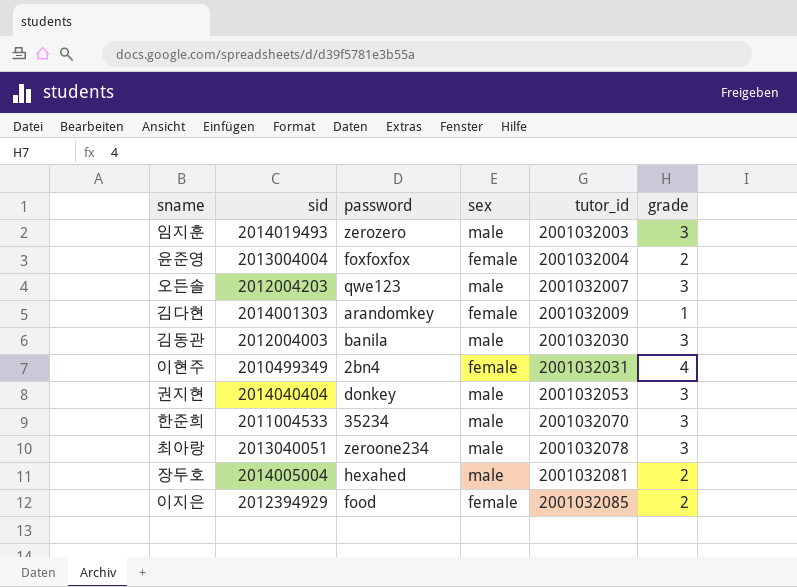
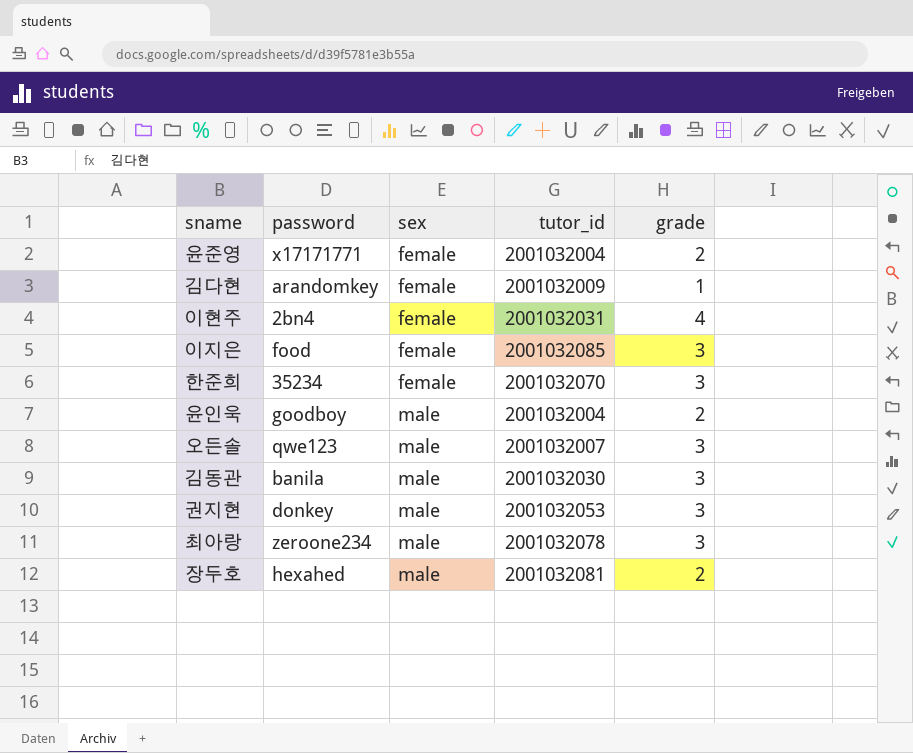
row order: tutor_id ascending -> sex ascending
column sid | position: 2 -> none
row 임지훈: 2014019493 | zerozero | male | 2001032003 | 3 -> none
윤준영 | password: foxfoxfox -> x17171771
이지은 | grade: 2 -> 3
한준희 | sex: male -> female
row 윤인욱: none -> goodboy | male | 2001032004 | 2

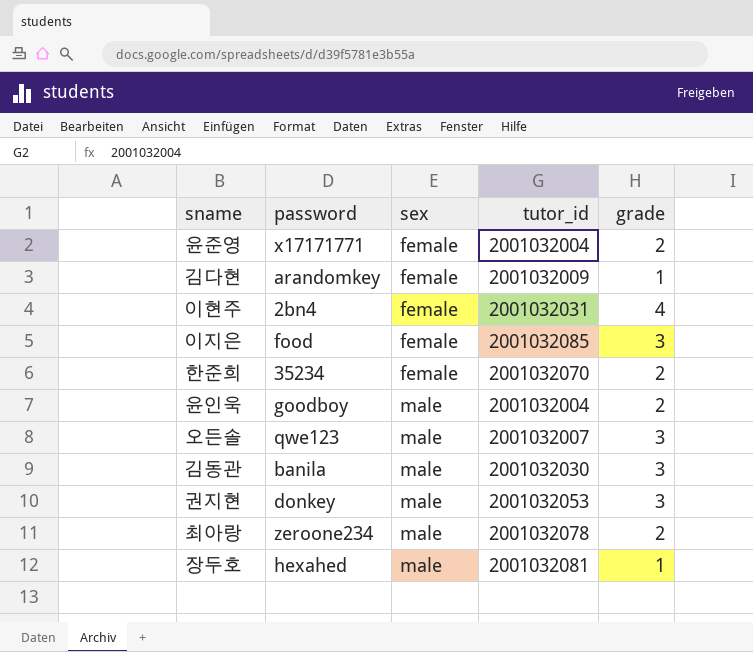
한준희 | grade: 3 -> 2
최아랑 | grade: 3 -> 2
장두호 | grade: 2 -> 1

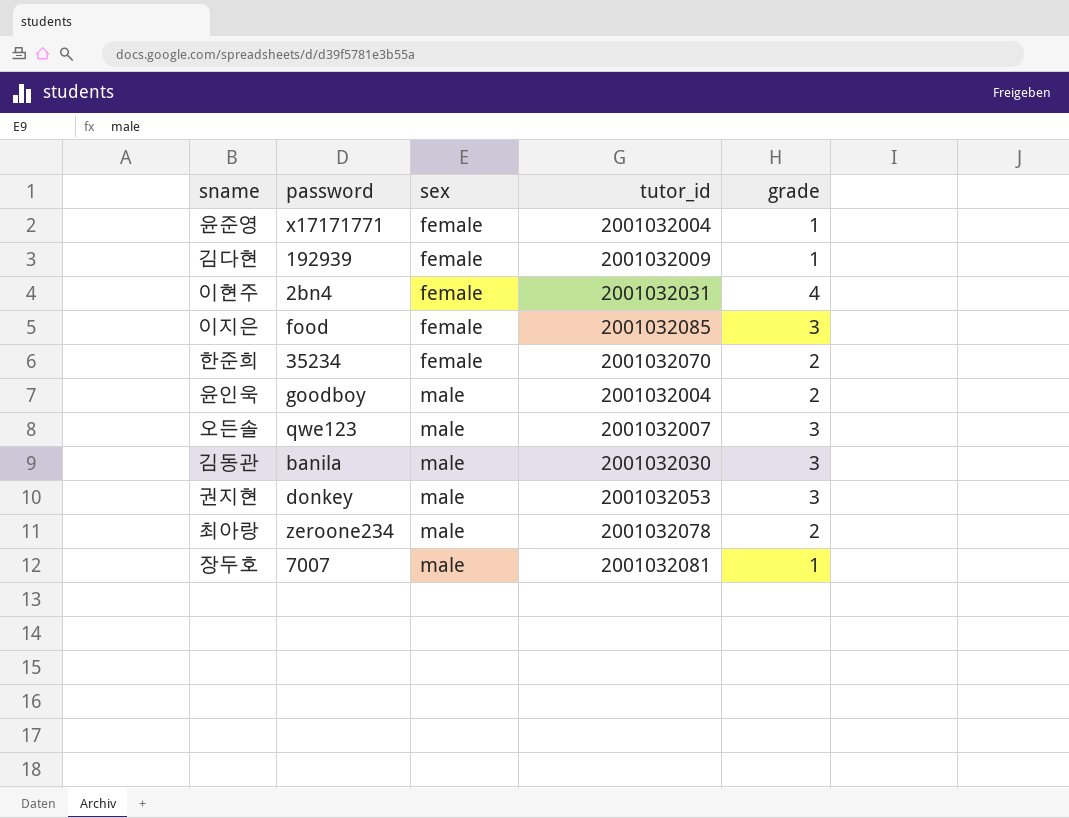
윤준영 | grade: 2 -> 1
김다현 | password: arandomkey -> 192939
장두호 | password: hexahed -> 7007

